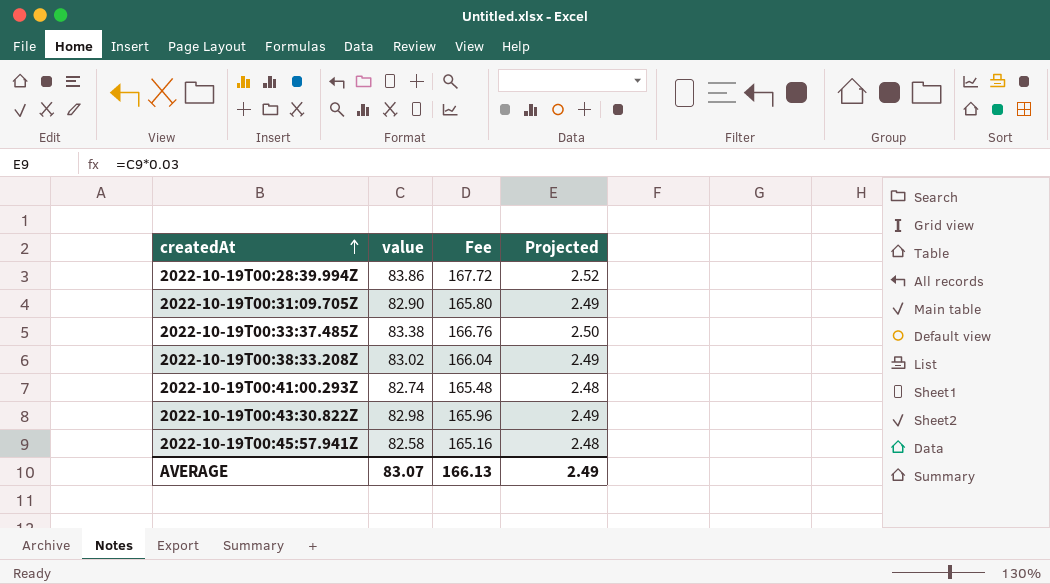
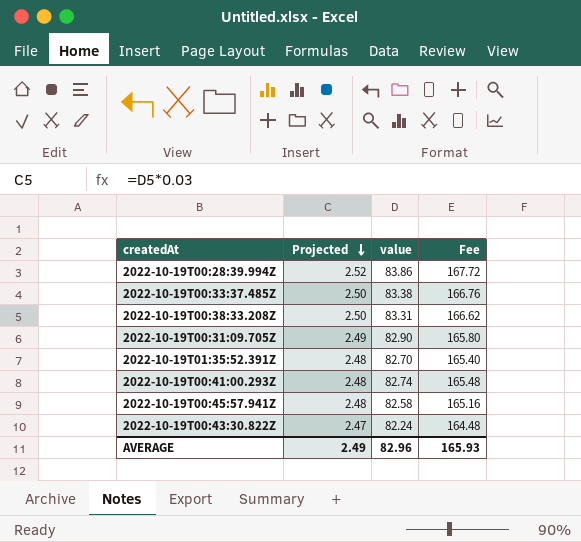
row order: createdAt ascending -> Projected descending
column Projected | position: 4 -> 2
2022-10-19T00:38:33.208Z | Projected: 2.49 -> 2.50
2022-10-19T00:38:33.208Z | value: 83.02 -> 83.31
2022-10-19T00:38:33.208Z | Fee: 166.04 -> 166.62
row 2022-10-19T01:35:52.391Z: none -> 2.48 | 82.70 | 165.40
2022-10-19T00:43:30.822Z | Projected: 2.49 -> 2.47
2022-10-19T00:43:30.822Z | value: 82.98 -> 82.24
2022-10-19T00:43:30.822Z | Fee: 165.96 -> 164.48
AVERAGE | value: 83.07 -> 82.96
AVERAGE | Fee: 166.13 -> 165.93

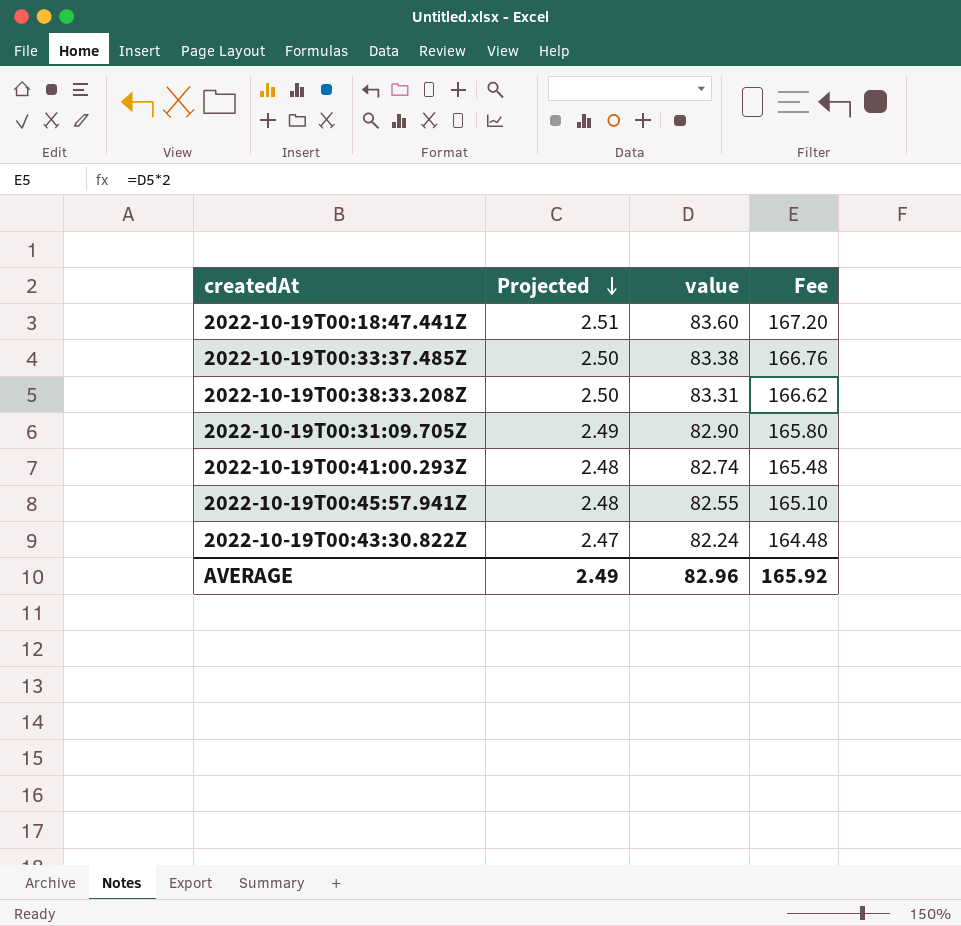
row 2022-10-19T00:28:39.994Z: 2.52 | 83.86 | 167.72 -> none
row 2022-10-19T01:35:52.391Z: 2.48 | 82.70 | 165.40 -> none
row 2022-10-19T00:18:47.441Z: none -> 2.51 | 83.60 | 167.20
2022-10-19T00:45:57.941Z | value: 82.58 -> 82.55
2022-10-19T00:45:57.941Z | Fee: 165.16 -> 165.10
AVERAGE | Fee: 165.93 -> 165.92

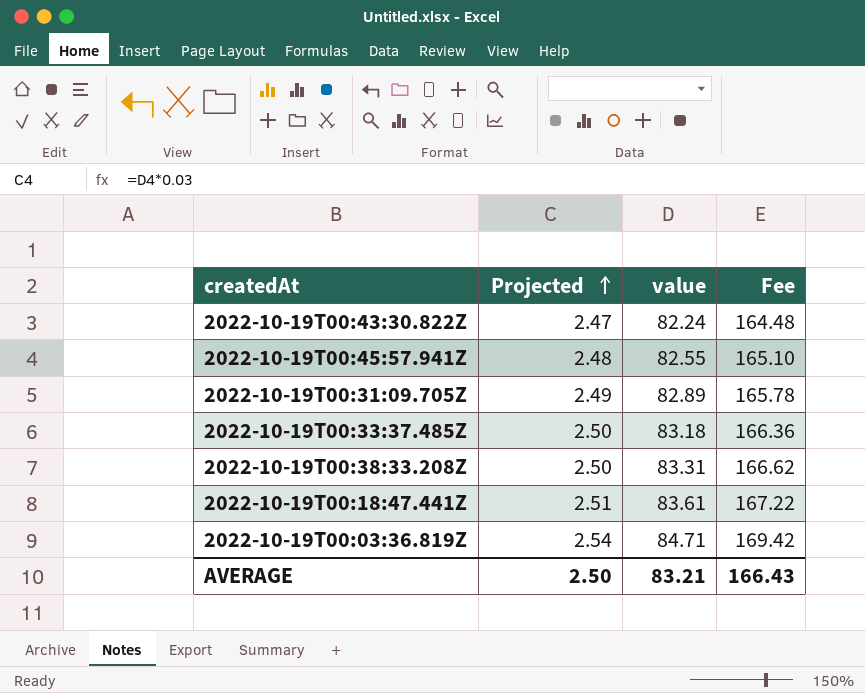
row order: Projected descending -> Projected ascending
row 2022-10-19T00:41:00.293Z: 2.48 | 82.74 | 165.48 -> none
2022-10-19T00:31:09.705Z | value: 82.90 -> 82.89
2022-10-19T00:31:09.705Z | Fee: 165.80 -> 165.78
2022-10-19T00:33:37.485Z | value: 83.38 -> 83.18
2022-10-19T00:33:37.485Z | Fee: 166.76 -> 166.36
2022-10-19T00:18:47.441Z | value: 83.60 -> 83.61
2022-10-19T00:18:47.441Z | Fee: 167.20 -> 167.22
row 2022-10-19T00:03:36.819Z: none -> 2.54 | 84.71 | 169.42
AVERAGE | Projected: 2.49 -> 2.50
AVERAGE | value: 82.96 -> 83.21
AVERAGE | Fee: 165.92 -> 166.43

